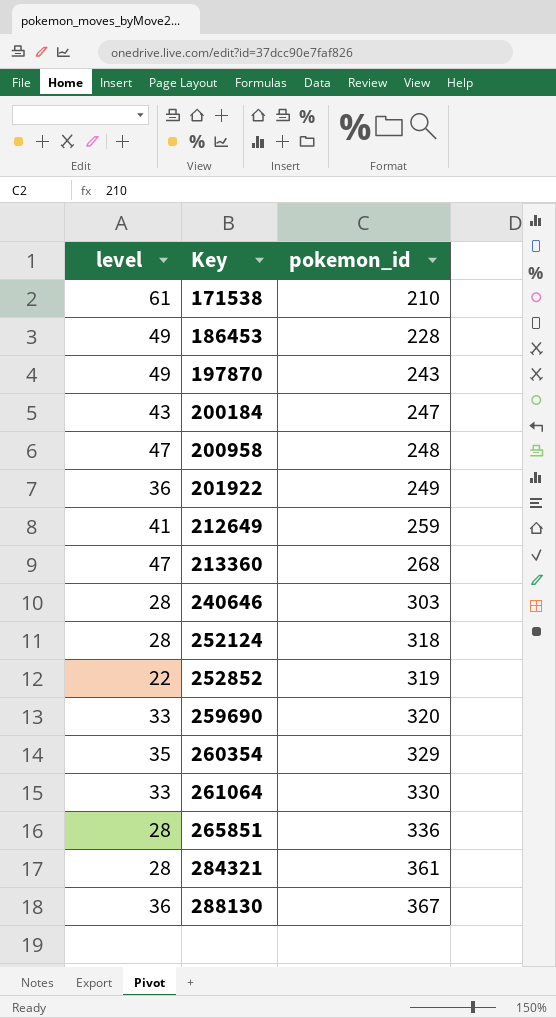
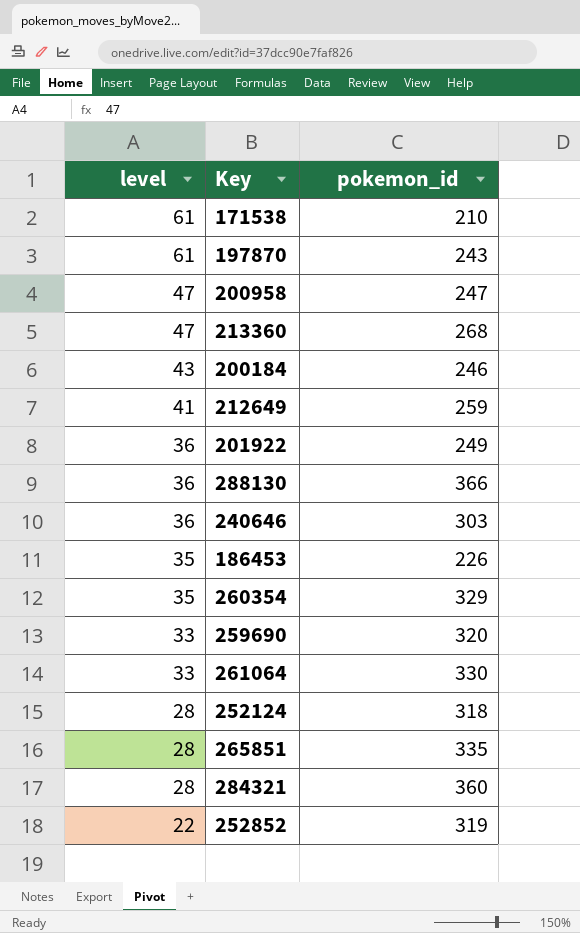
row order: Key ascending -> level descending
197870 | level: 49 -> 61
200958 | pokemon_id: 248 -> 247
200184 | pokemon_id: 247 -> 246
288130 | pokemon_id: 367 -> 366
240646 | level: 28 -> 36
186453 | level: 49 -> 35
186453 | pokemon_id: 228 -> 226
265851 | pokemon_id: 336 -> 335
284321 | pokemon_id: 361 -> 360

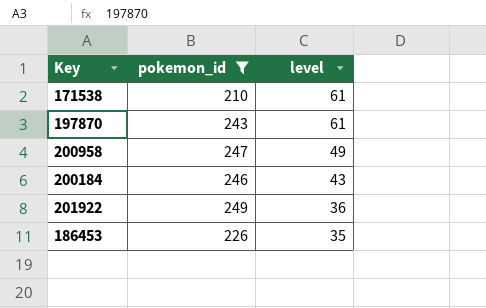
filter: none -> pokemon_id <= 249
column level | position: 1 -> 3
200958 | level: 47 -> 49

